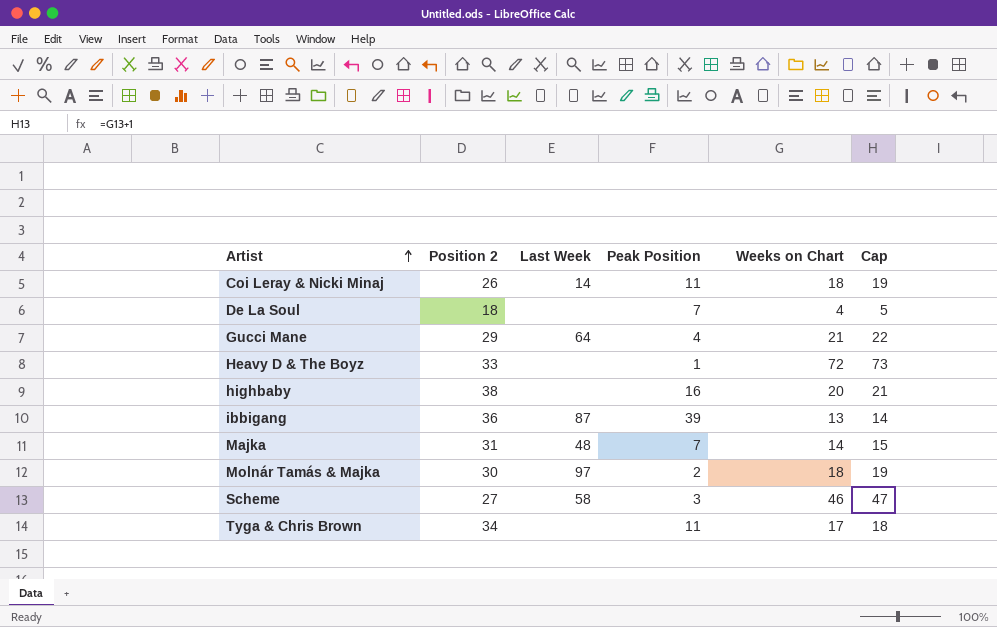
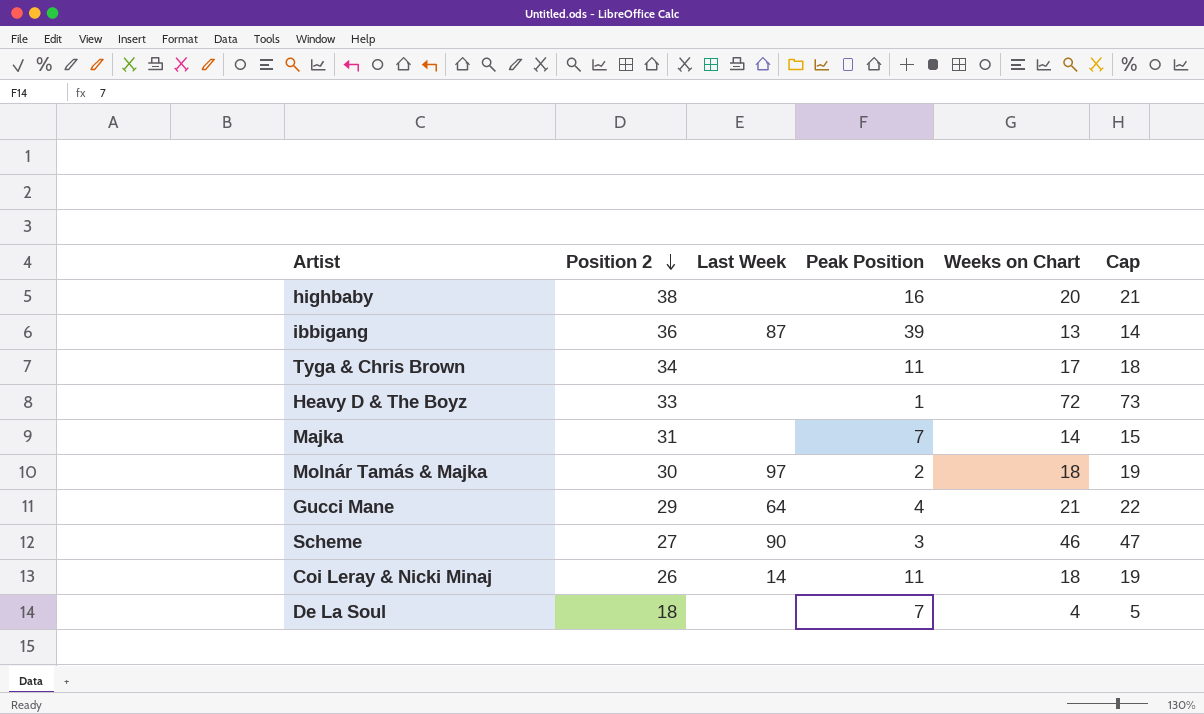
row order: Artist ascending -> Position 2 descending
Majka | Last Week: 48 -> none
Scheme | Last Week: 58 -> 90

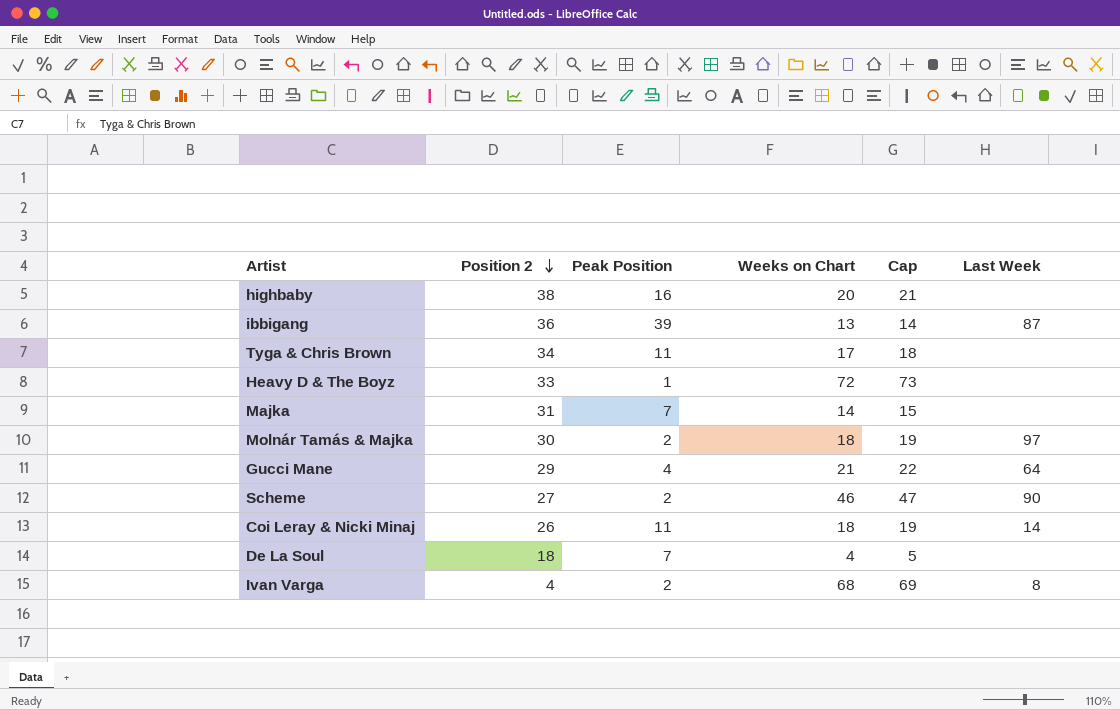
column Last Week | position: 3 -> 6
Scheme | Peak Position: 3 -> 2
row Ivan Varga: none -> 4 | 2 | 68 | 69 | 8

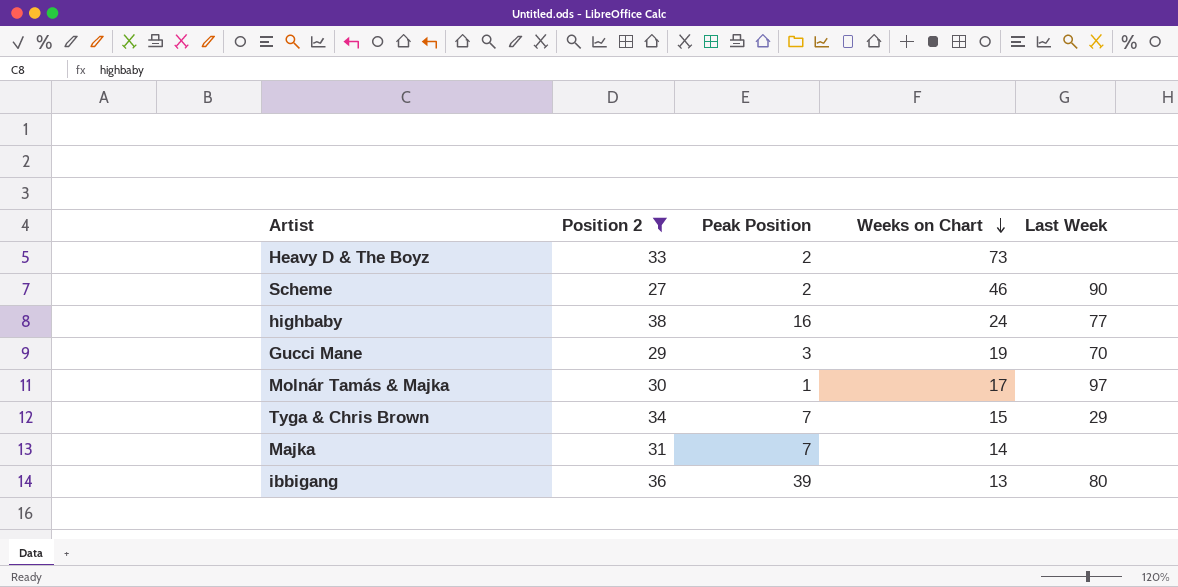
filter: none -> Position 2 >= 27
row order: Position 2 descending -> Weeks on Chart descending
column Cap | formula: [Weeks on Chart] + 1 -> none
Heavy D & The Boyz | Peak Position: 1 -> 2
Heavy D & The Boyz | Weeks on Chart: 72 -> 73
highbaby | Weeks on Chart: 20 -> 24
highbaby | Last Week: none -> 77
Gucci Mane | Peak Position: 4 -> 3
Gucci Mane | Weeks on Chart: 21 -> 19
Gucci Mane | Last Week: 64 -> 70
Molnár Tamás & Majka | Peak Position: 2 -> 1
Molnár Tamás & Majka | Weeks on Chart: 18 -> 17
Tyga & Chris Brown | Peak Position: 11 -> 7
Tyga & Chris Brown | Weeks on Chart: 17 -> 15
Tyga & Chris Brown | Last Week: none -> 29
ibbigang | Last Week: 87 -> 80

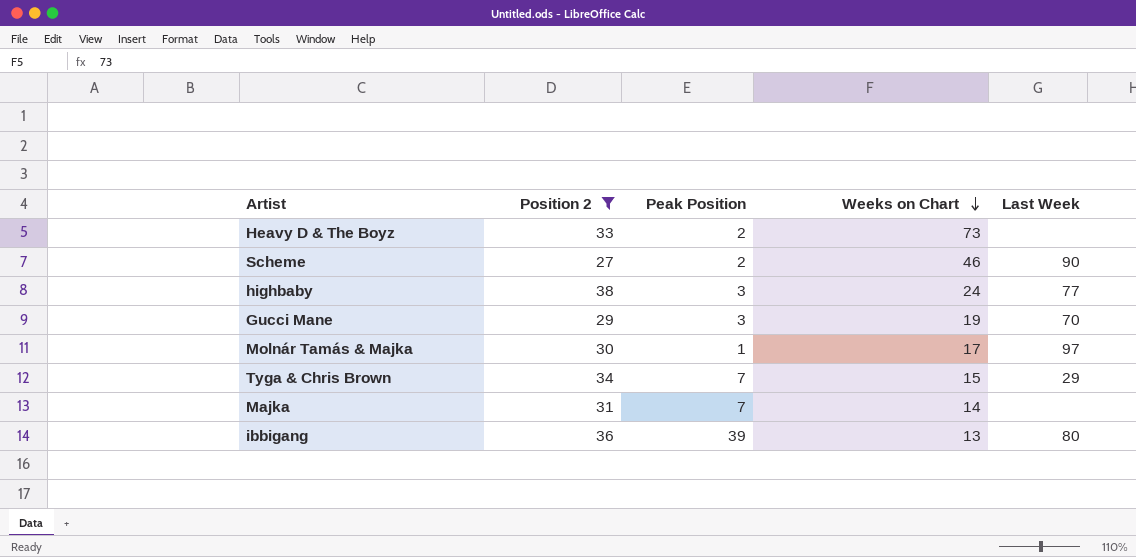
highbaby | Peak Position: 16 -> 3

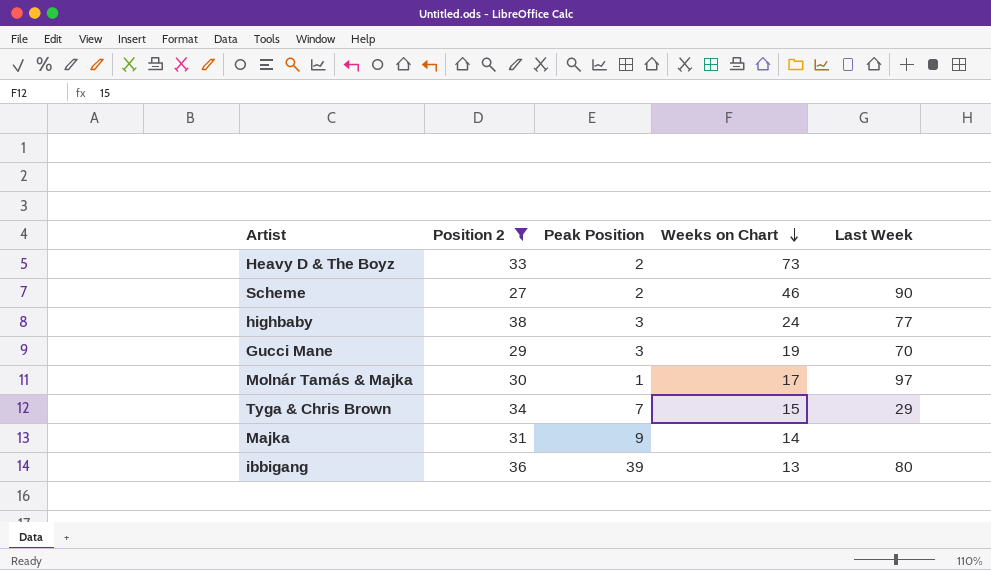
Majka | Peak Position: 7 -> 9

